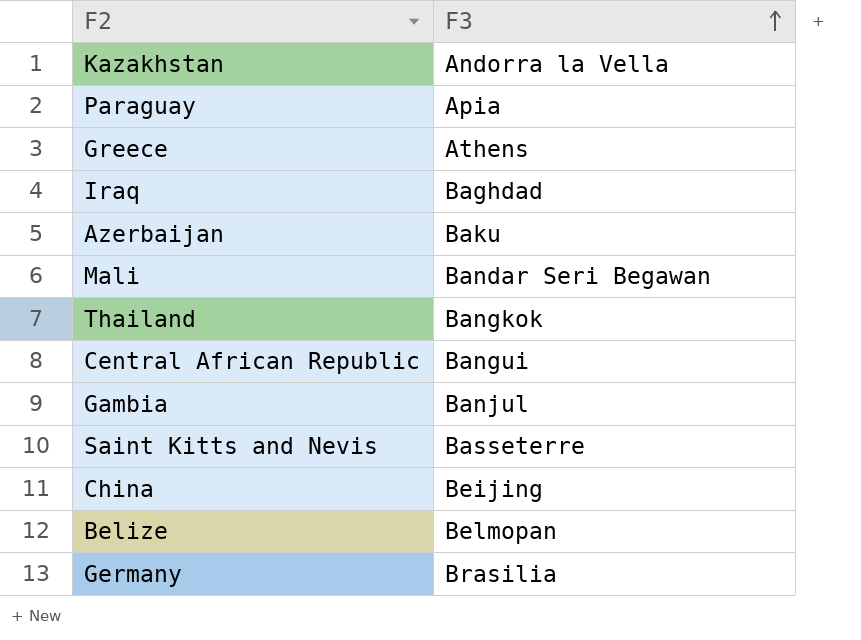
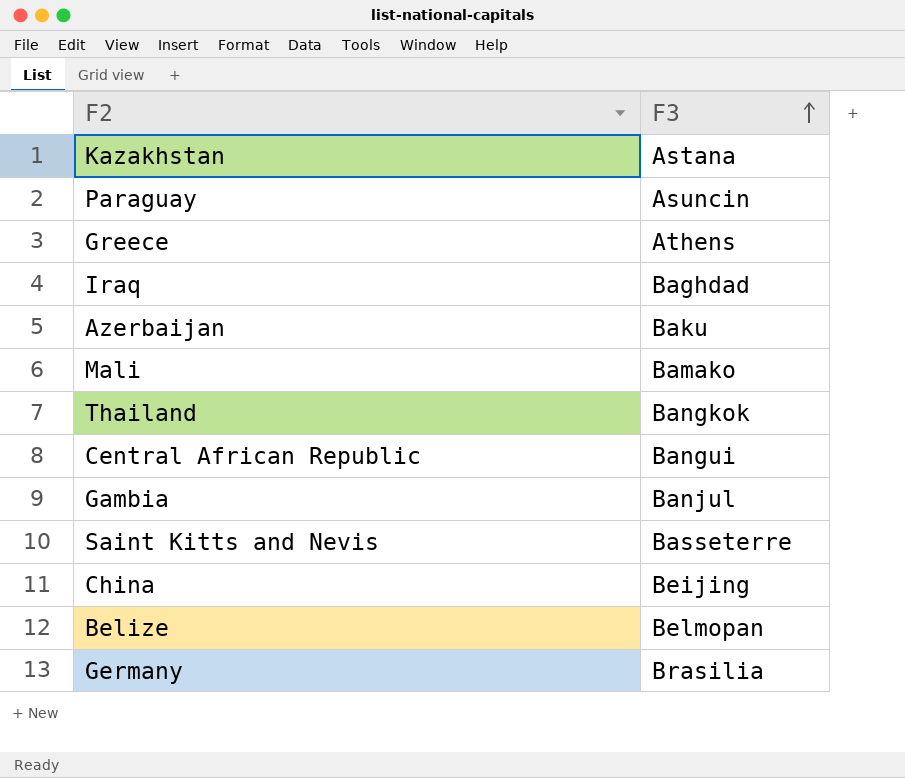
Kazakhstan | F3: Andorra la Vella -> Astana
Paraguay | F3: Apia -> Asuncin
Mali | F3: Bandar Seri Begawan -> Bamako

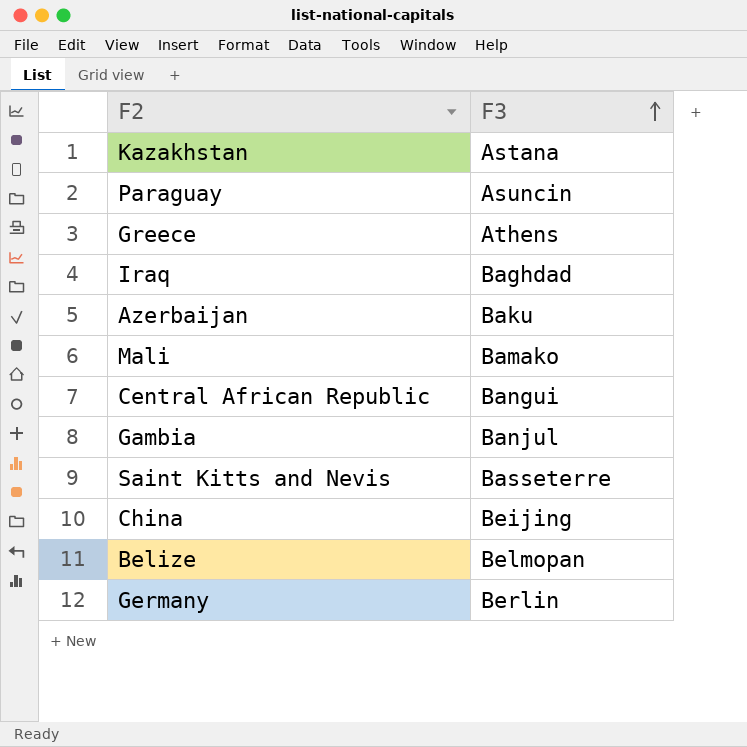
row Thailand: Bangkok -> none
Germany | F3: Brasilia -> Berlin

